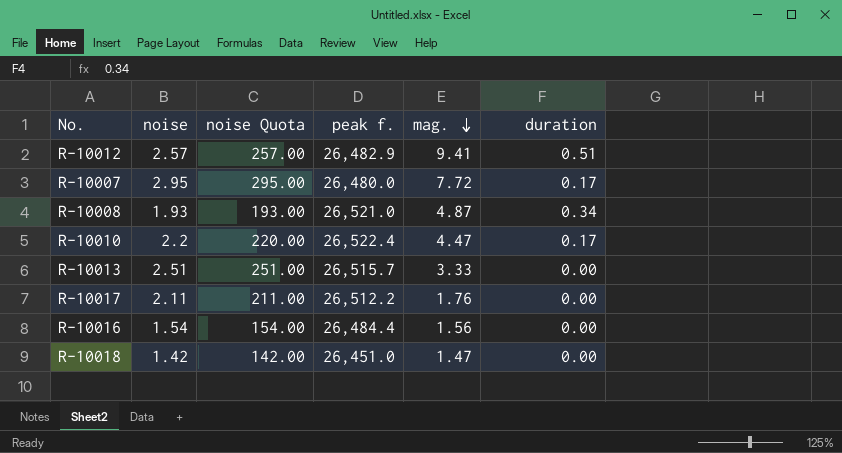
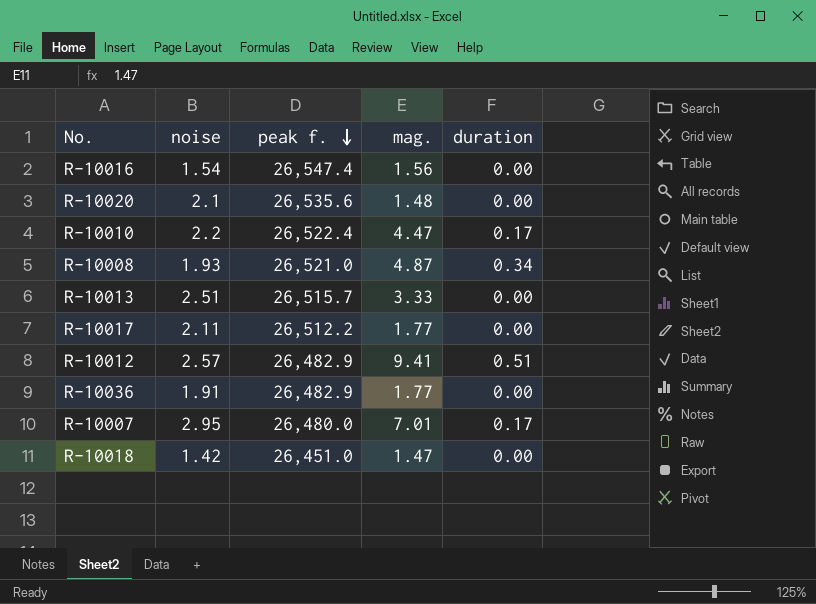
row order: mag. descending -> peak f. descending
column noise Quota | formula: [noise] * 100 -> none
R-10016 | peak f.: 26,484.4 -> 26,547.4
row R-10020: none -> 2.1 | 26,535.6 | 1.48 | 0.00
R-10017 | mag.: 1.76 -> 1.77
row R-10036: none -> 1.91 | 26,482.9 | 1.77 | 0.00
R-10007 | mag.: 7.72 -> 7.01

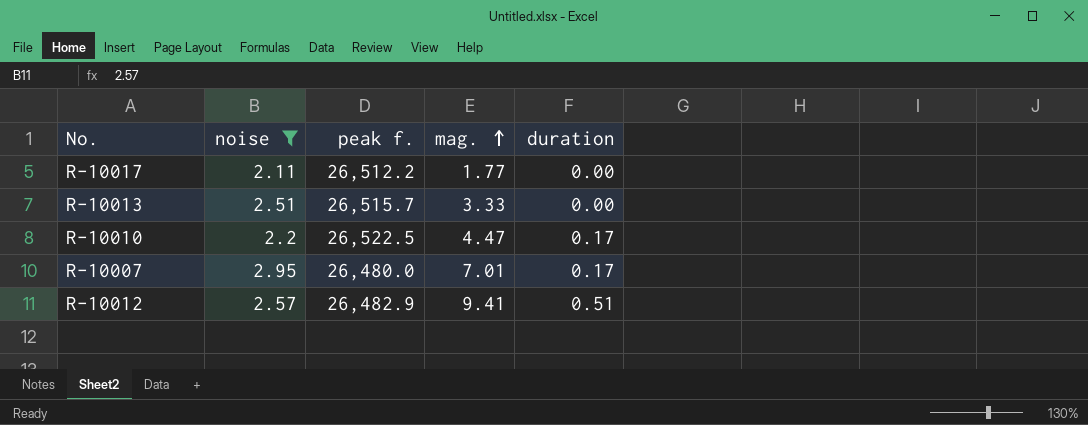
filter: none -> noise >= 2.11
row order: peak f. descending -> mag. ascending
R-10010 | peak f.: 26,522.4 -> 26,522.5

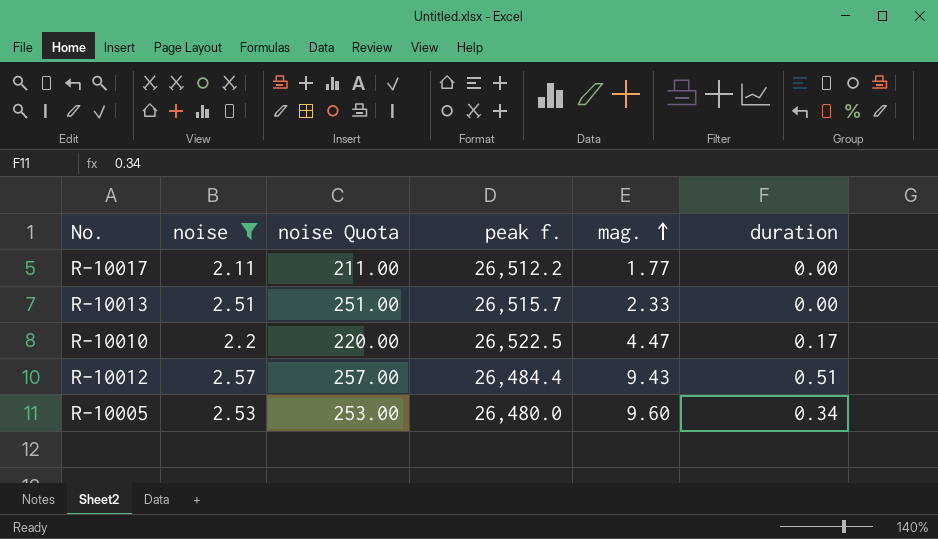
column noise Quota | formula: none -> [noise] * 100
row R-10007: 2.95 | 26,480.0 | 7.01 | 0.17 -> none
R-10013 | mag.: 3.33 -> 2.33
R-10012 | peak f.: 26,482.9 -> 26,484.4
R-10012 | mag.: 9.41 -> 9.43
row R-10005: none -> 2.53 | 253.00 | 26,480.0 | 9.60 | 0.34

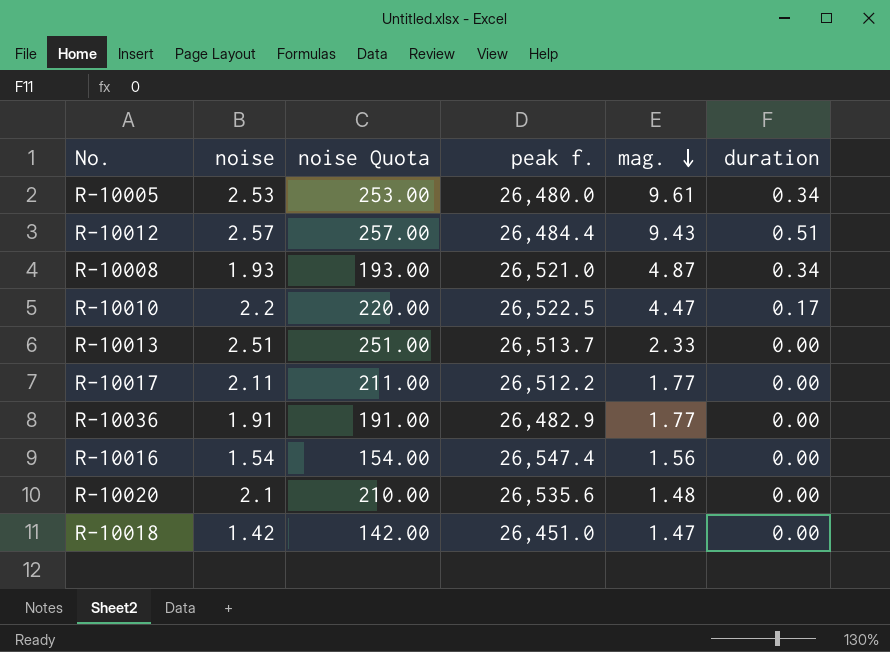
filter: noise >= 2.11 -> none
row order: mag. ascending -> mag. descending
R-10005 | mag.: 9.60 -> 9.61
R-10013 | peak f.: 26,515.7 -> 26,513.7

